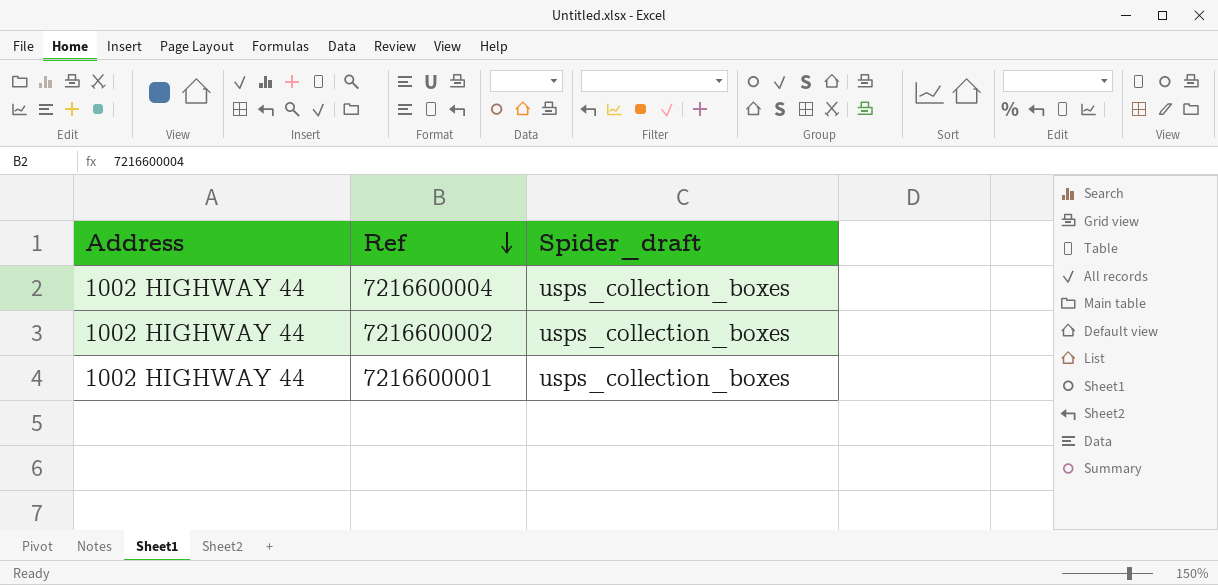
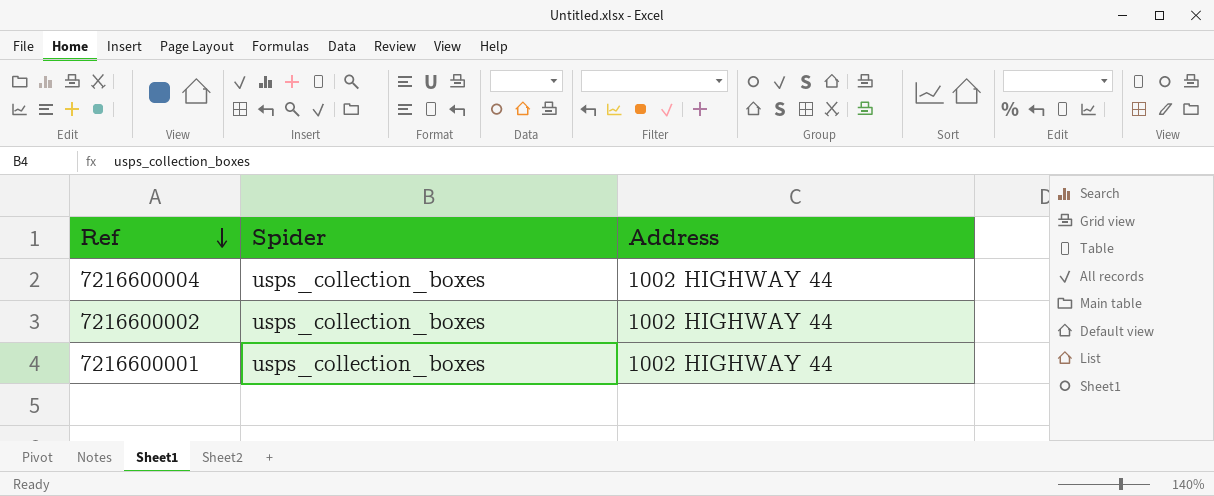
column name: Spider_draft -> Spider
column Address | position: 1 -> 3

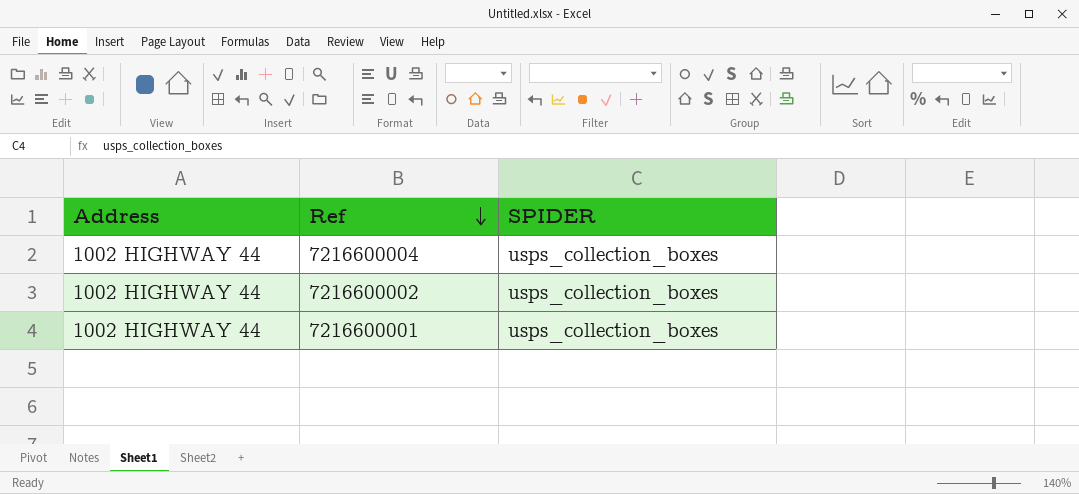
column Address | position: 3 -> 1
column name: Spider -> SPIDER

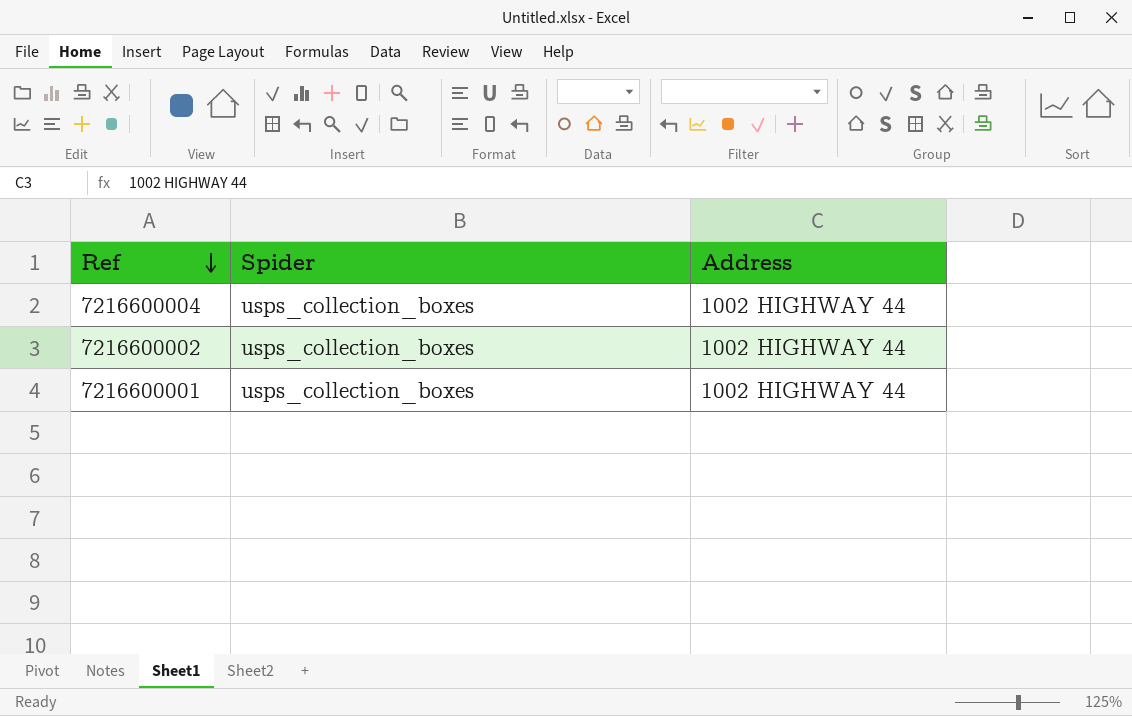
column name: SPIDER -> Spider
column Address | position: 1 -> 3

